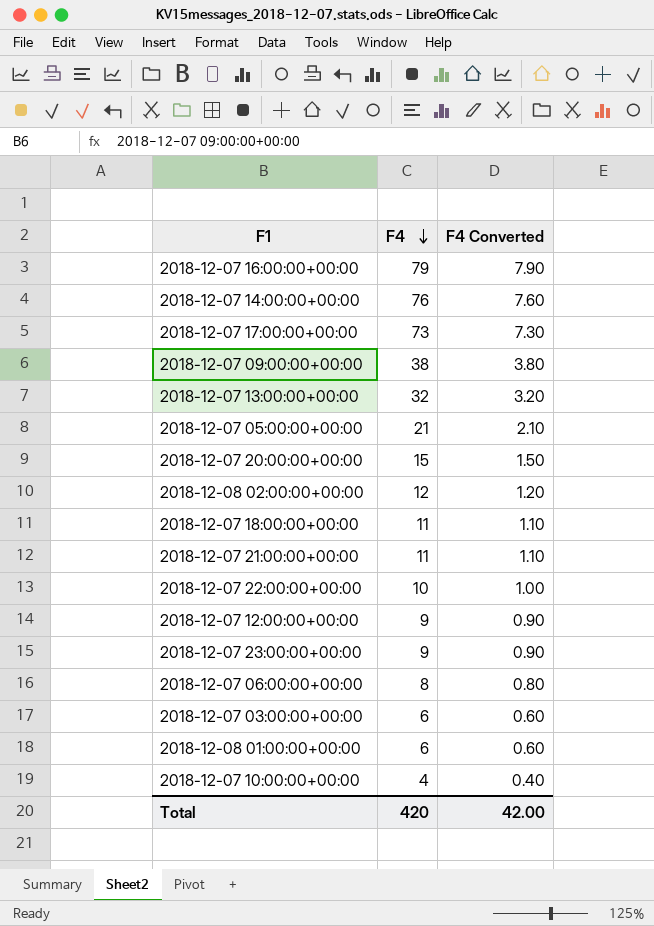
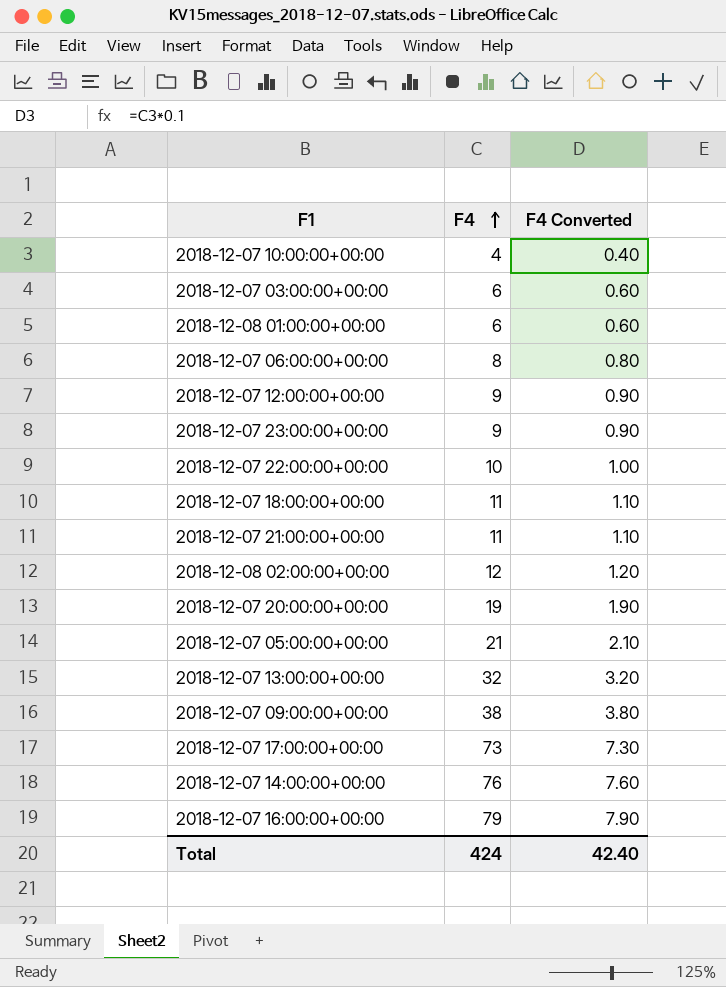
row order: F4 descending -> F4 ascending
2018-12-07 20:00:00+00:00 | F4: 15 -> 19
2018-12-07 20:00:00+00:00 | F4 Converted: 1.50 -> 1.90
Total | F4: 420 -> 424
Total | F4 Converted: 42.00 -> 42.40

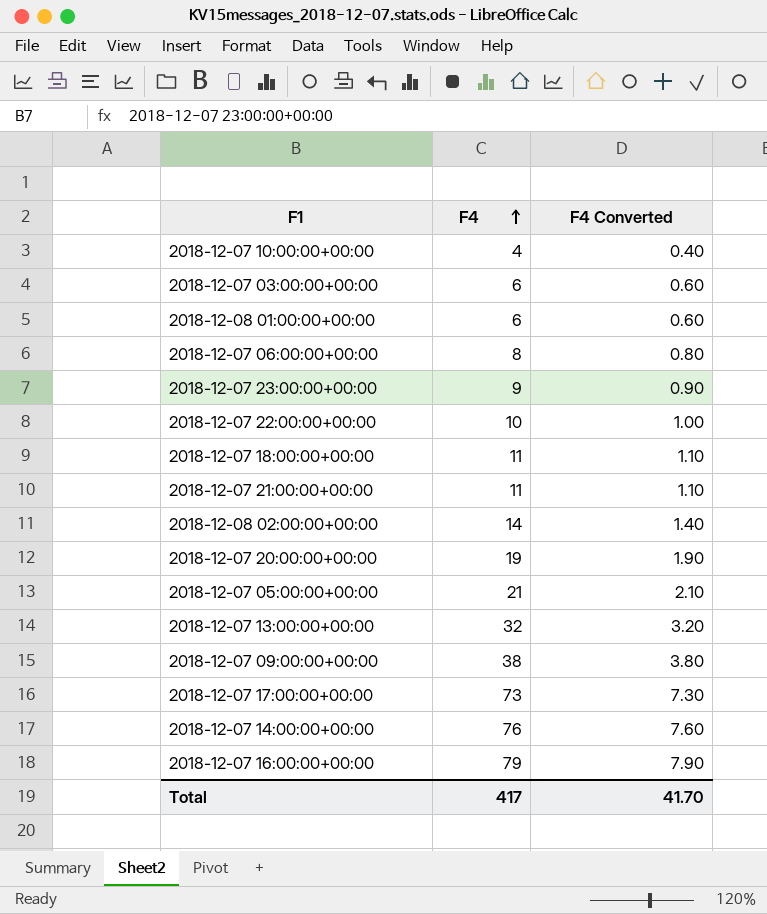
row 2018-12-07 12:00:00+00:00: 9 | 0.90 -> none
2018-12-08 02:00:00+00:00 | F4: 12 -> 14
2018-12-08 02:00:00+00:00 | F4 Converted: 1.20 -> 1.40
Total | F4: 424 -> 417
Total | F4 Converted: 42.40 -> 41.70

